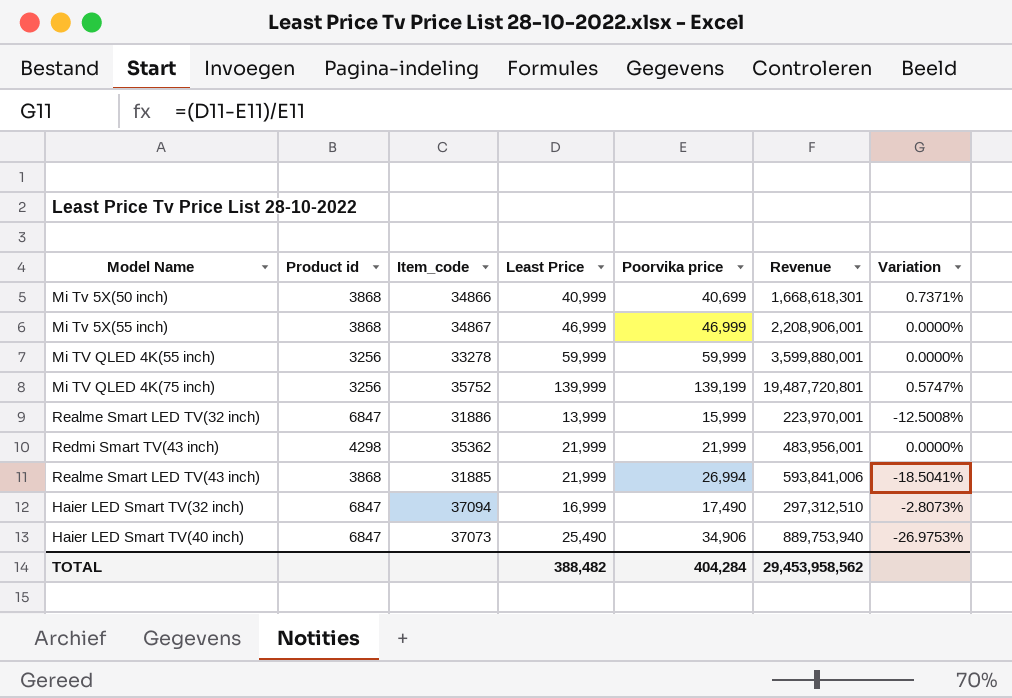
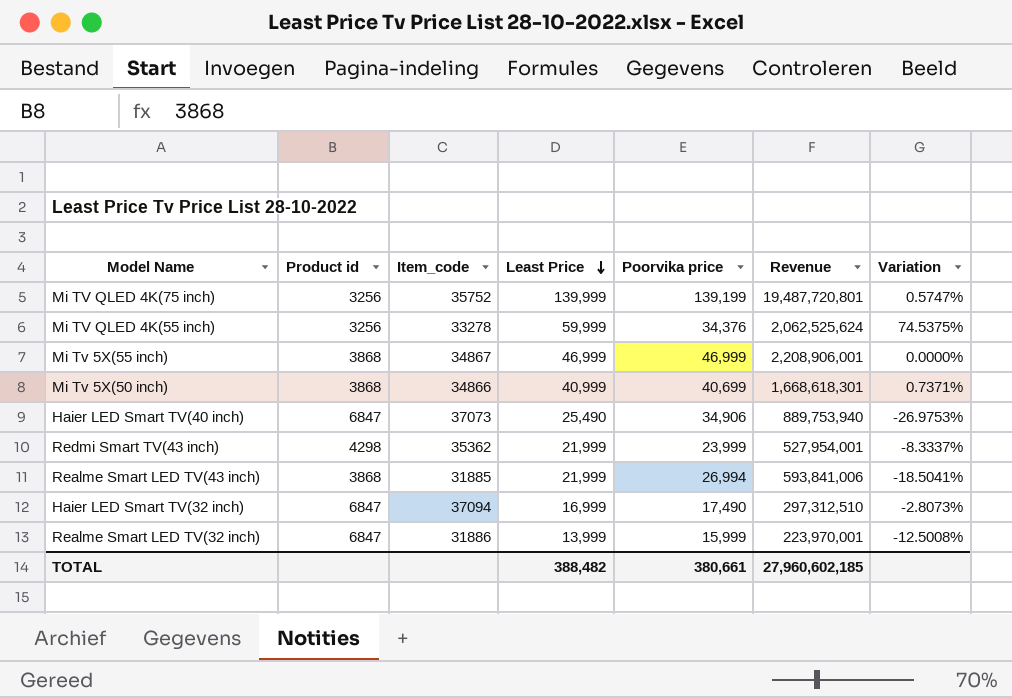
row order: none -> Least Price descending
Mi TV QLED 4K(55 inch) | Poorvika price: 59,999 -> 34,376
Mi TV QLED 4K(55 inch) | Revenue: 3,599,880,001 -> 2,062,525,624
Mi TV QLED 4K(55 inch) | Variation: 0.0000% -> 74.5375%
Redmi Smart TV(43 inch) | Poorvika price: 21,999 -> 23,999
Redmi Smart TV(43 inch) | Revenue: 483,956,001 -> 527,954,001
Redmi Smart TV(43 inch) | Variation: 0.0000% -> -8.3337%
TOTAL | Poorvika price: 404,284 -> 380,661
TOTAL | Revenue: 29,453,958,562 -> 27,960,602,185

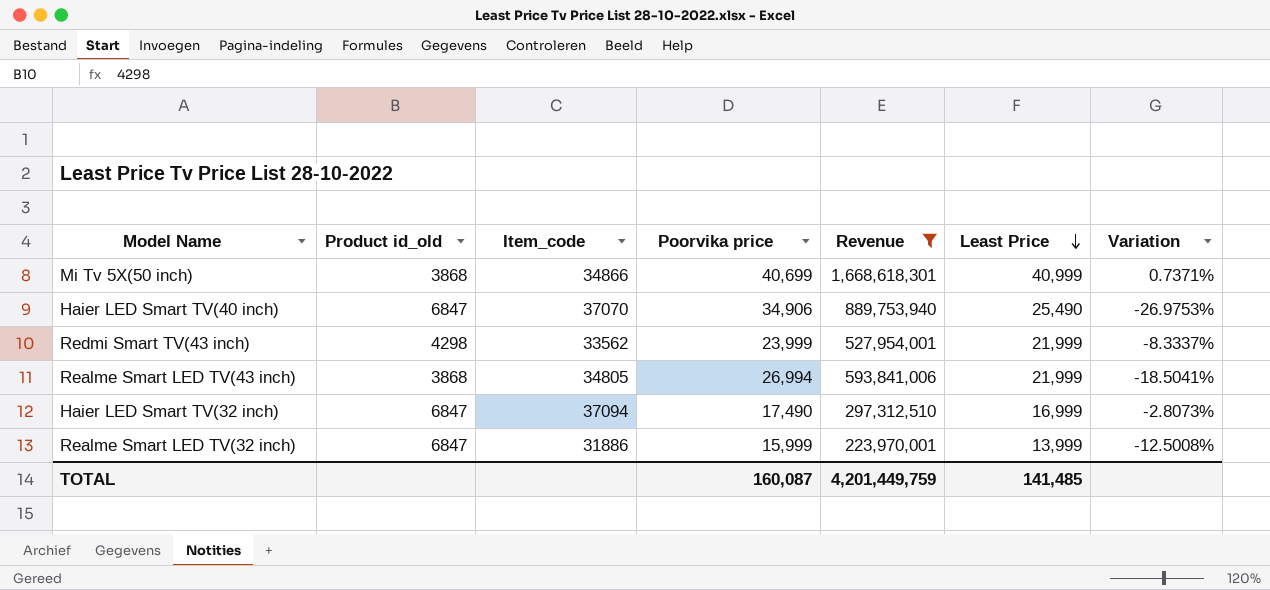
filter: none -> Revenue <= 1,668,618,301
column name: Product id -> Product id_old
column Least Price | position: 4 -> 6
Haier LED Smart TV(40 inch) | Item_code: 37073 -> 37070
Redmi Smart TV(43 inch) | Item_code: 35362 -> 33562
Realme Smart LED TV(43 inch) | Item_code: 31885 -> 34805
TOTAL | Poorvika price: 380,661 -> 160,087
TOTAL | Revenue: 27,960,602,185 -> 4,201,449,759
TOTAL | Least Price: 388,482 -> 141,485

